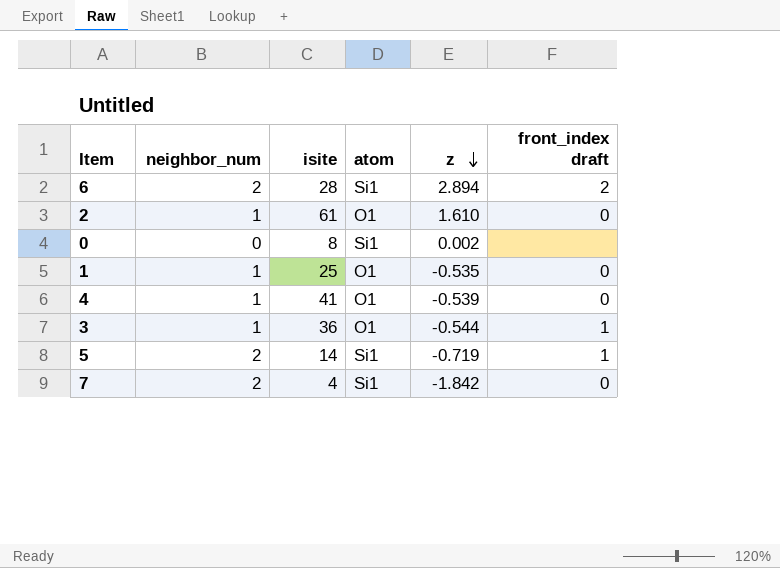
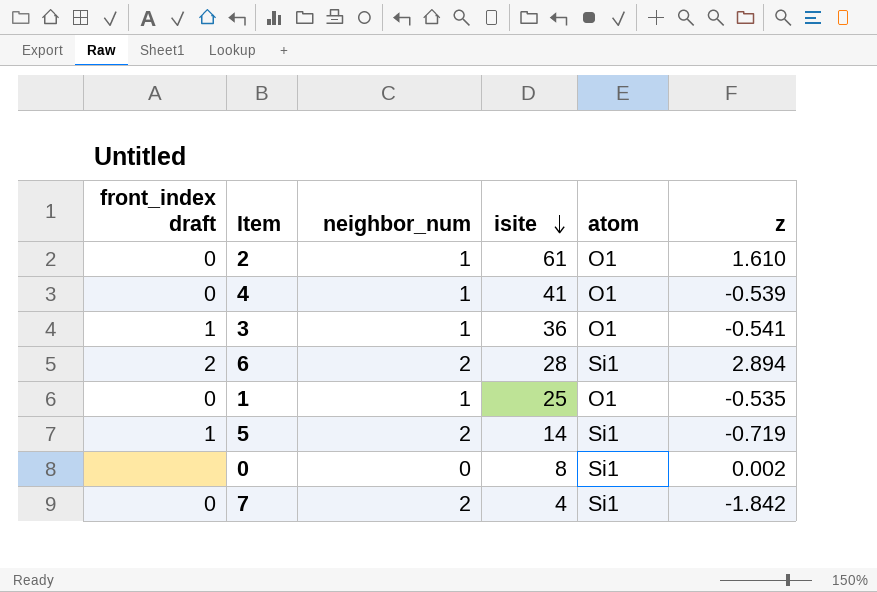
row order: z descending -> isite descending
column front_index draft | position: 6 -> 1
3 | z: -0.544 -> -0.541

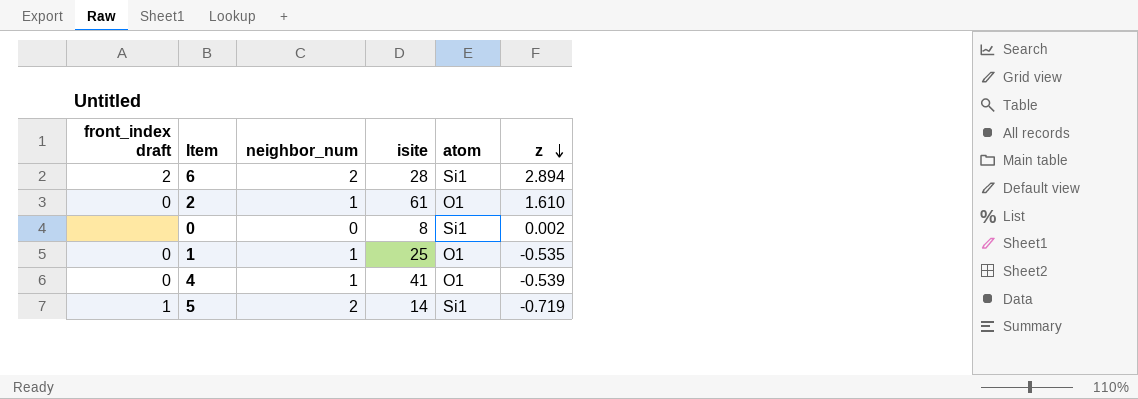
row order: isite descending -> z descending
row 3: 1 | 1 | 36 | O1 | -0.541 -> none
row 7: 0 | 2 | 4 | Si1 | -1.842 -> none

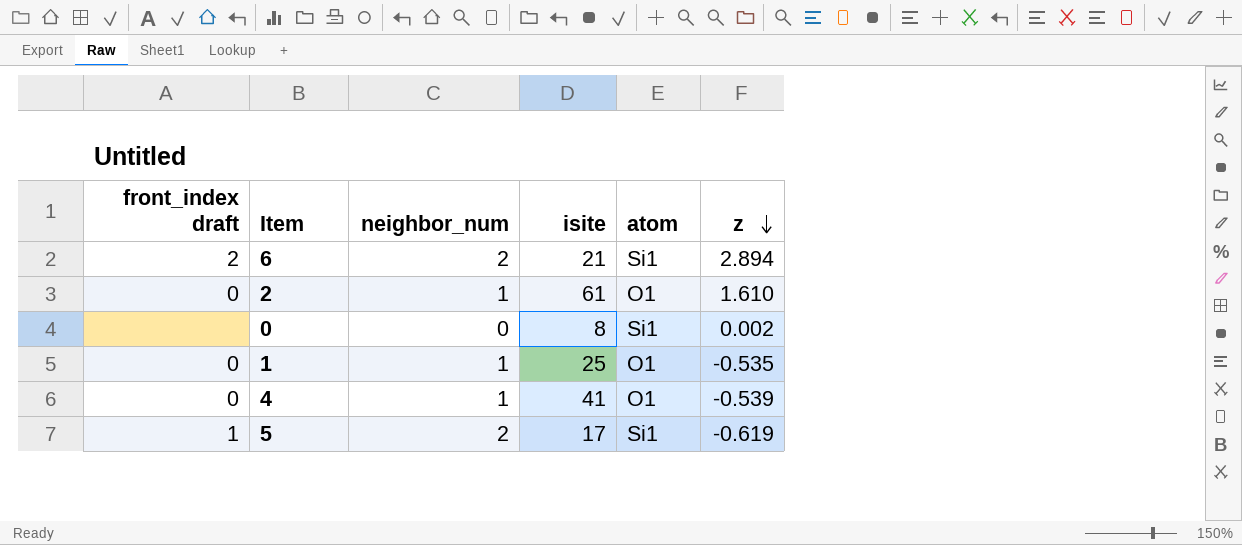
6 | isite: 28 -> 21
5 | isite: 14 -> 17
5 | z: -0.719 -> -0.619

